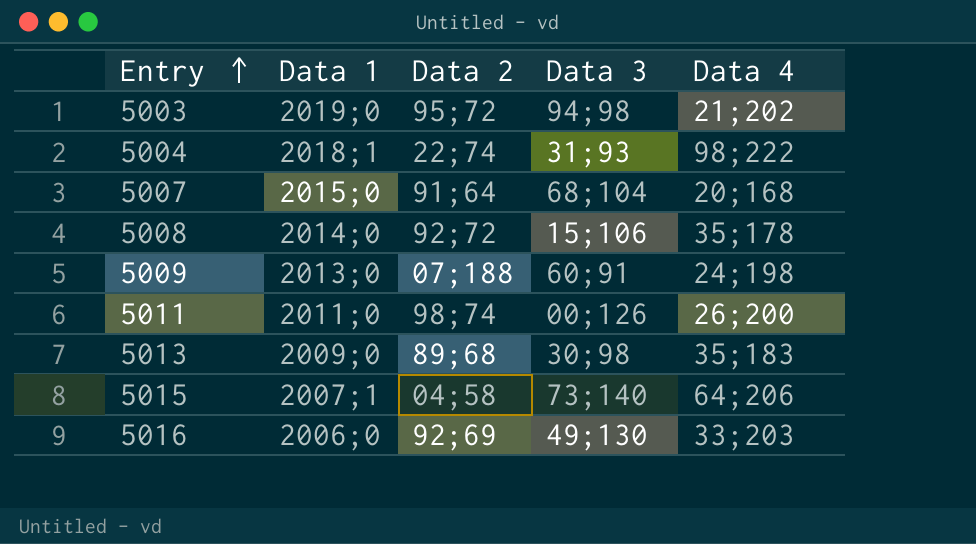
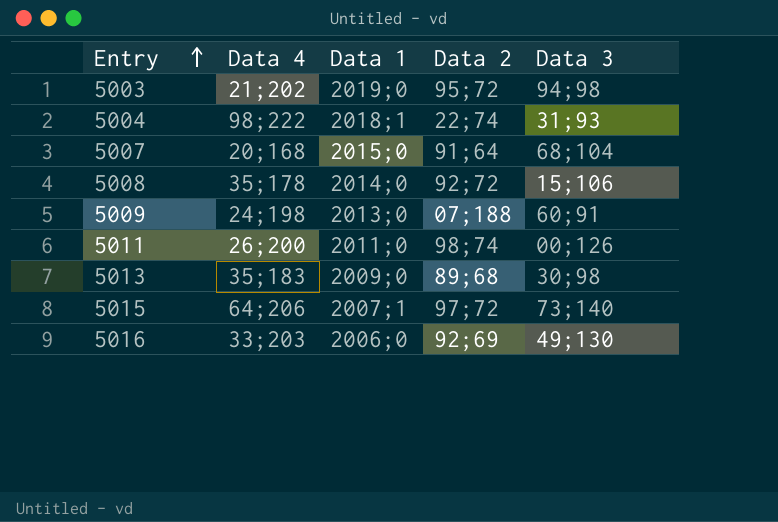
column Data 4 | position: 5 -> 2
5015 | Data 2: 04;58 -> 97;72

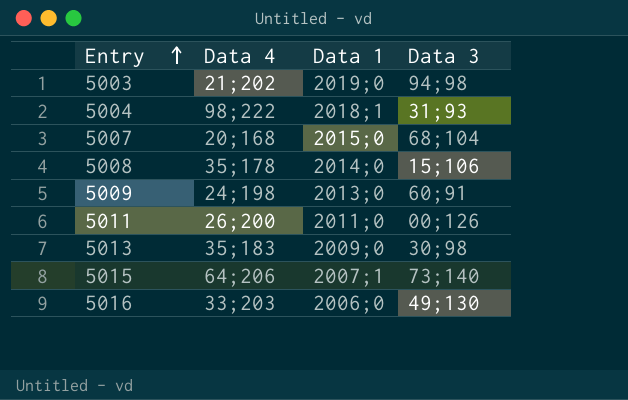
column Data 2 | position: 4 -> none

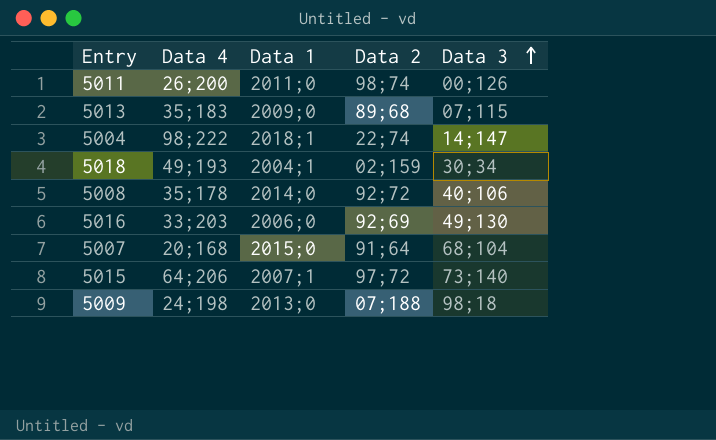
row order: Entry ascending -> Data 3 ascending
column Data 2 | position: none -> 4
row 5003: 21;202 | 2019;0 | 94;98 -> none
5013 | Data 3: 30;98 -> 07;115
5004 | Data 3: 31;93 -> 14;147
row 5018: none -> 49;193 | 2004;1 | 02;159 | 30;34
5008 | Data 3: 15;106 -> 40;106
5009 | Data 3: 60;91 -> 98;18

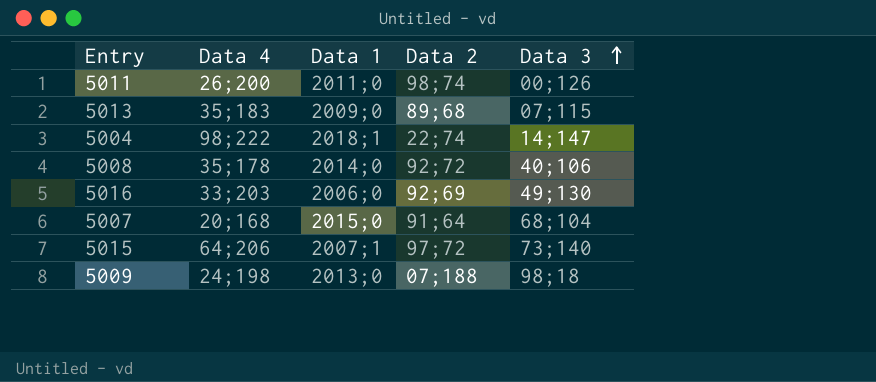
row 5018: 49;193 | 2004;1 | 02;159 | 30;34 -> none

